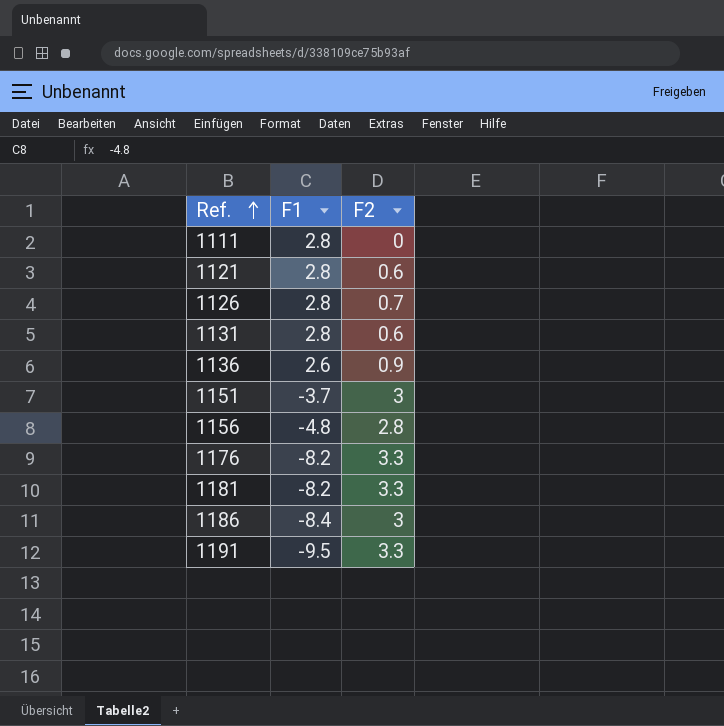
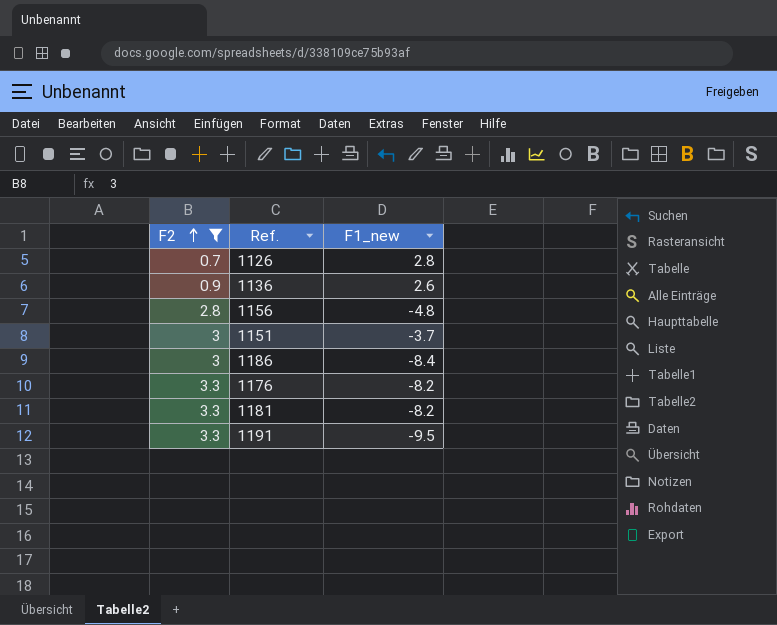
filter: none -> F2 >= 0.7
row order: Ref. ascending -> F2 ascending
column F2 | position: 3 -> 1
column name: F1 -> F1_new

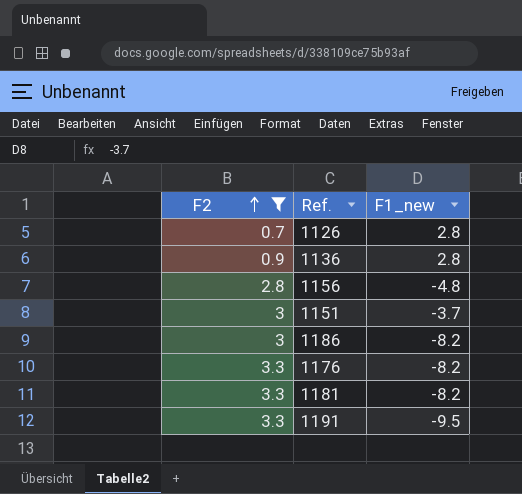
1136 | F1_new: 2.6 -> 2.8
1186 | F1_new: -8.4 -> -8.2

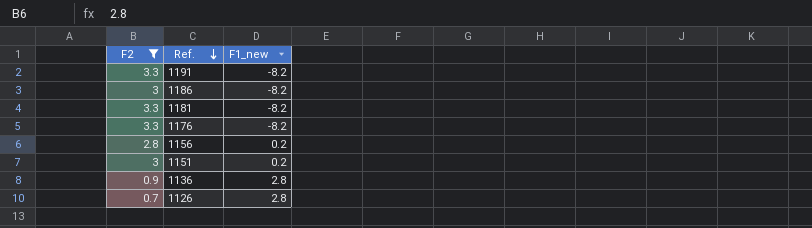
row order: F2 ascending -> Ref. descending
1191 | F1_new: -9.5 -> -8.2
1156 | F1_new: -4.8 -> 0.2
1151 | F1_new: -3.7 -> 0.2

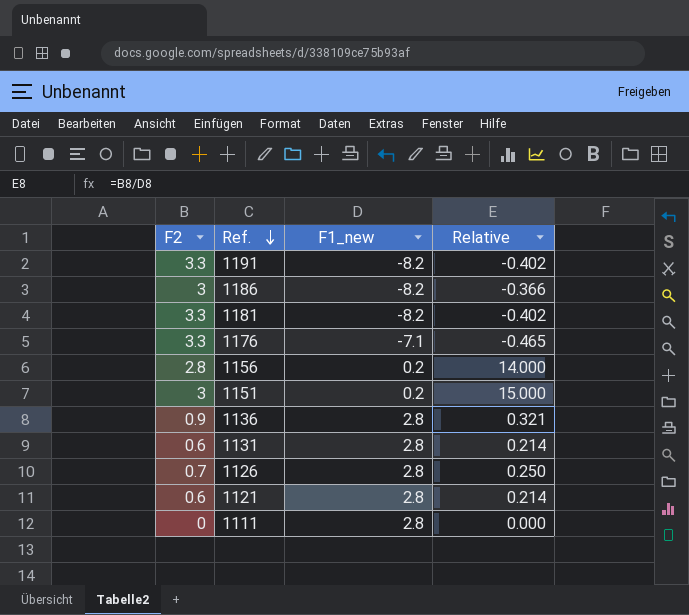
filter: F2 >= 0.7 -> none
column Relative | formula: none -> [F2] / [F1_new]
1176 | F1_new: -8.2 -> -7.1

